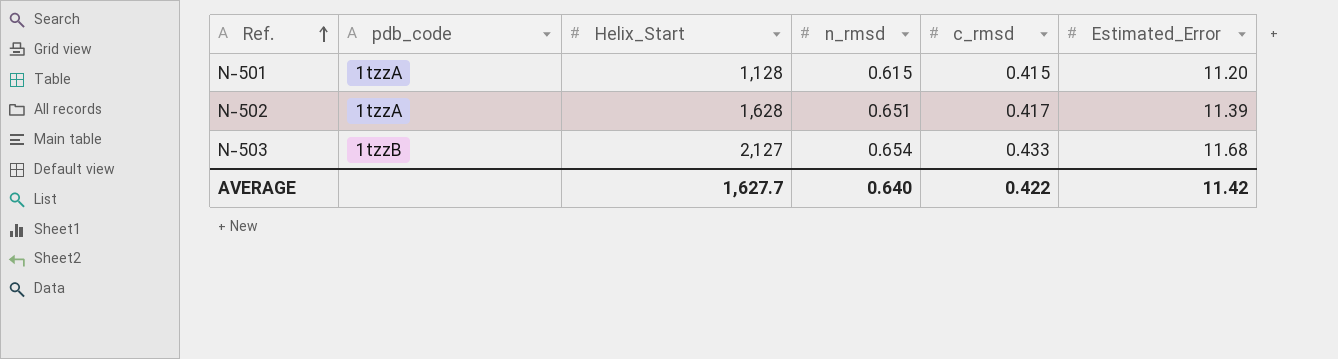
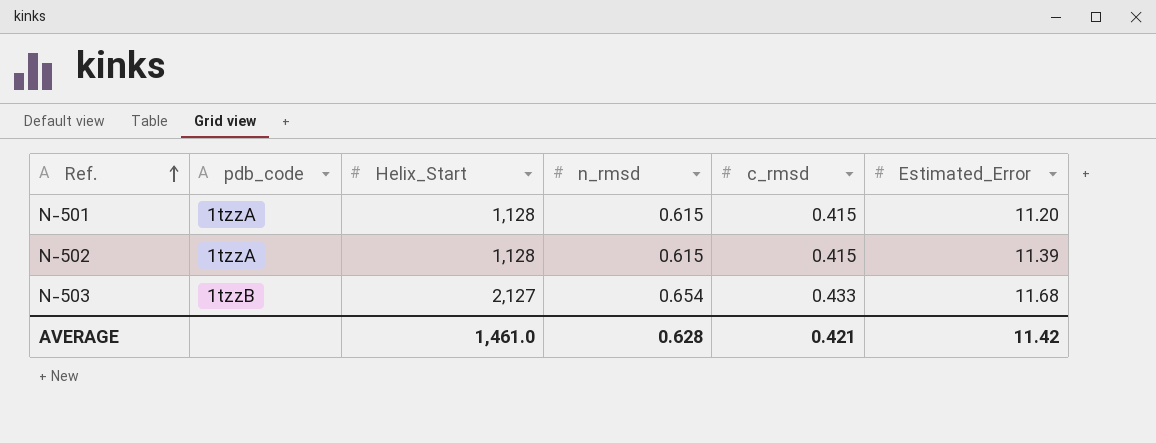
N-502 | Helix_Start: 1,628 -> 1,128
N-502 | n_rmsd: 0.651 -> 0.615
N-502 | c_rmsd: 0.417 -> 0.415
AVERAGE | Helix_Start: 1,627.7 -> 1,461.0
AVERAGE | n_rmsd: 0.640 -> 0.628
AVERAGE | c_rmsd: 0.422 -> 0.421

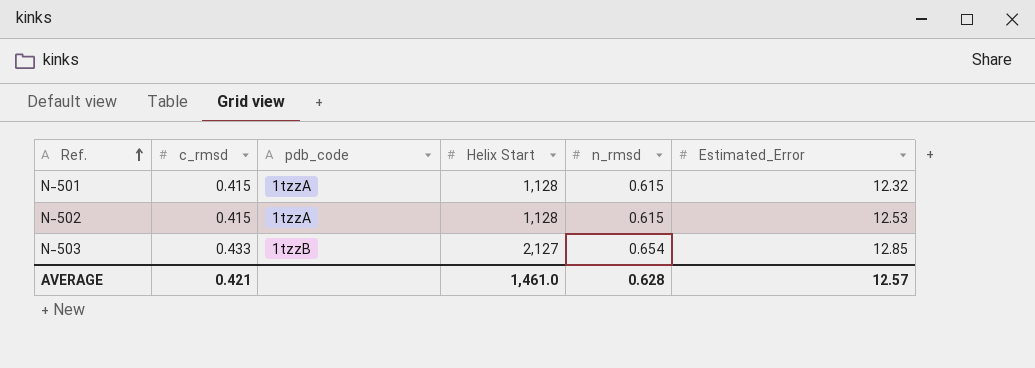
column c_rmsd | position: 5 -> 2
column name: Helix_Start -> Helix Start
N-501 | Estimated_Error: 11.20 -> 12.32
N-502 | Estimated_Error: 11.39 -> 12.53
N-503 | Estimated_Error: 11.68 -> 12.85
AVERAGE | Estimated_Error: 11.42 -> 12.57

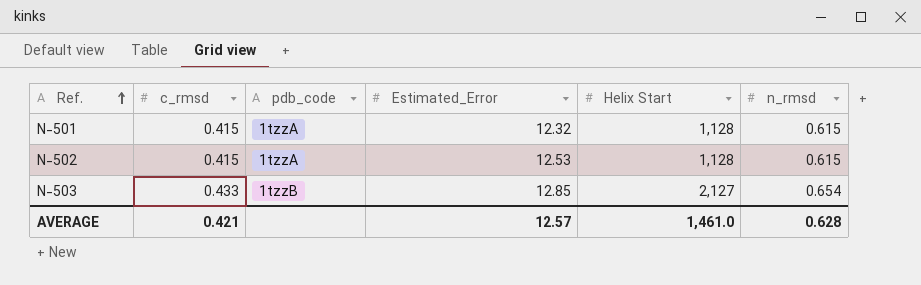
column Estimated_Error | position: 6 -> 4

